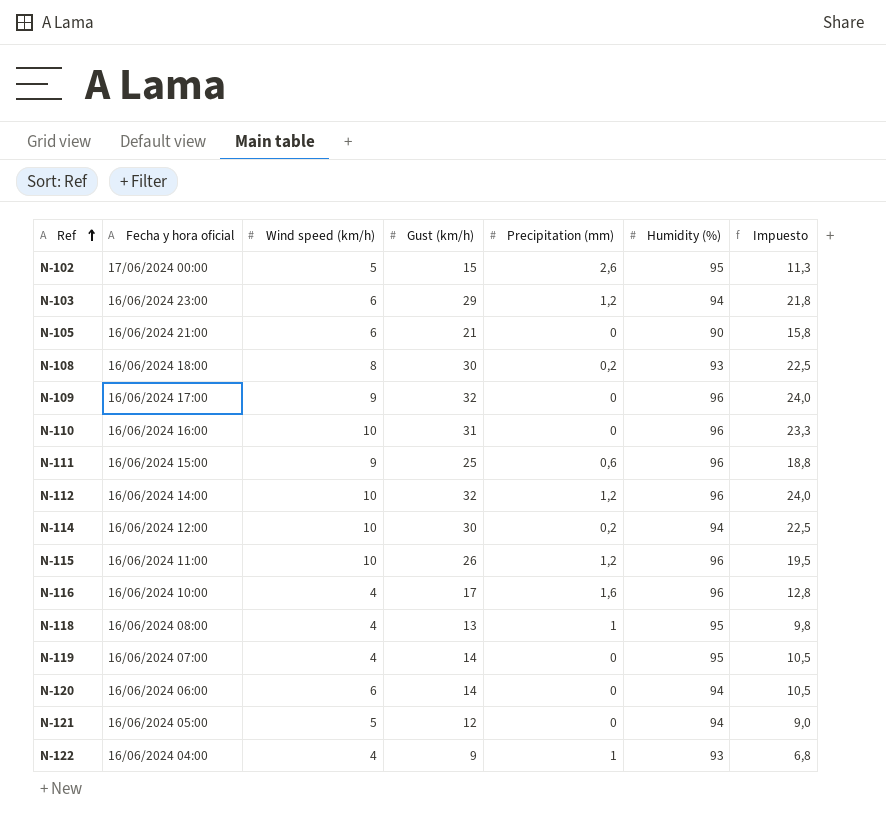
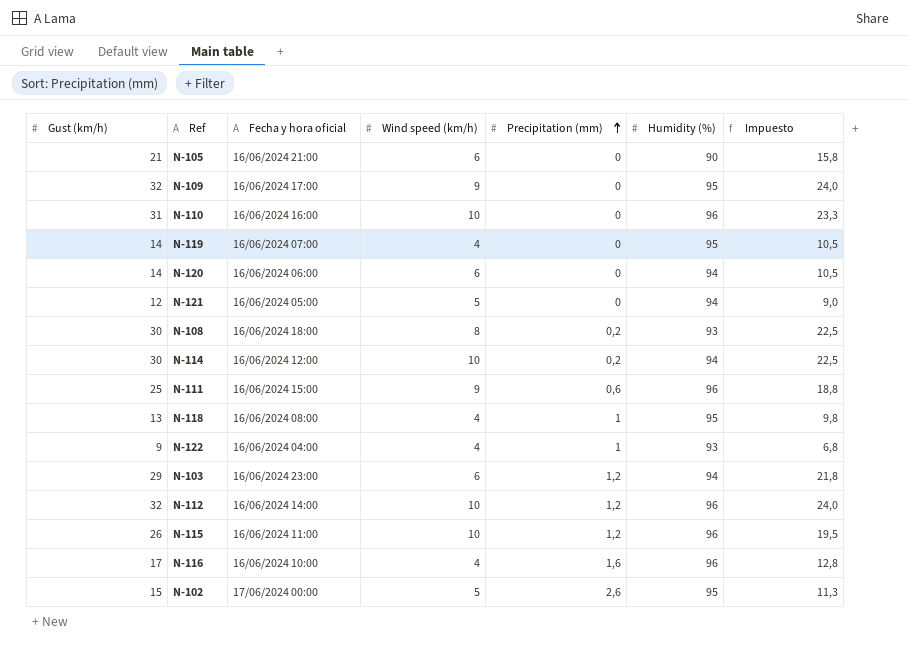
row order: Ref ascending -> Precipitation (mm) ascending
column Gust (km/h) | position: 4 -> 1
N-109 | Humidity (%): 96 -> 95

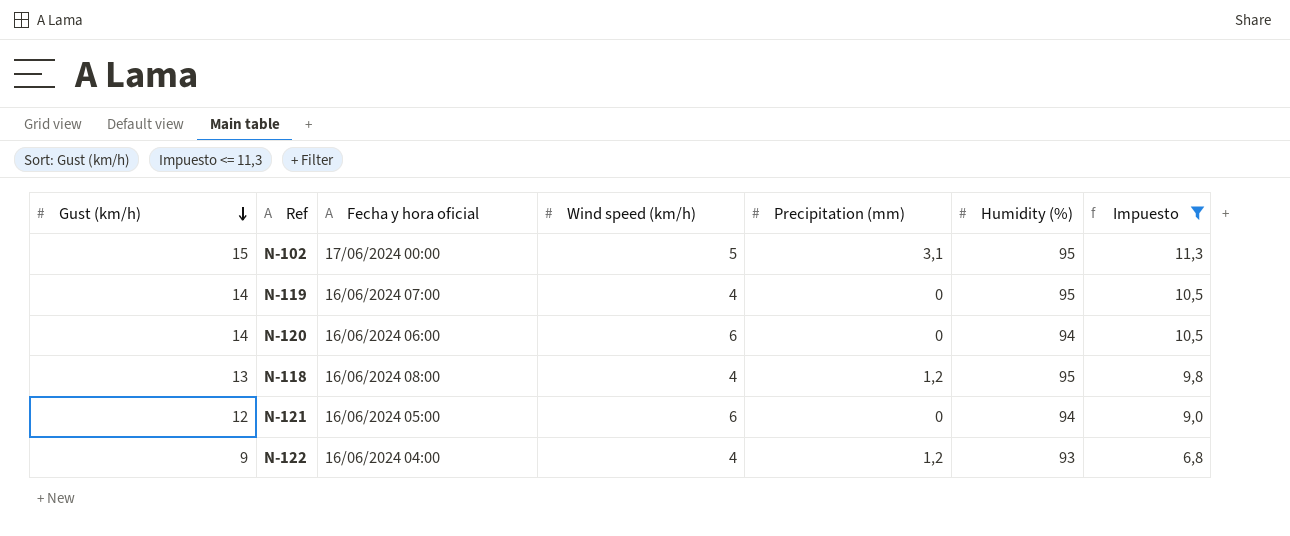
filter: none -> Impuesto <= 11,3
row order: Precipitation (mm) ascending -> Gust (km/h) descending
N-102 | Precipitation (mm): 2,6 -> 3,1
N-118 | Precipitation (mm): 1 -> 1,2
N-121 | Wind speed (km/h): 5 -> 6
N-122 | Precipitation (mm): 1 -> 1,2

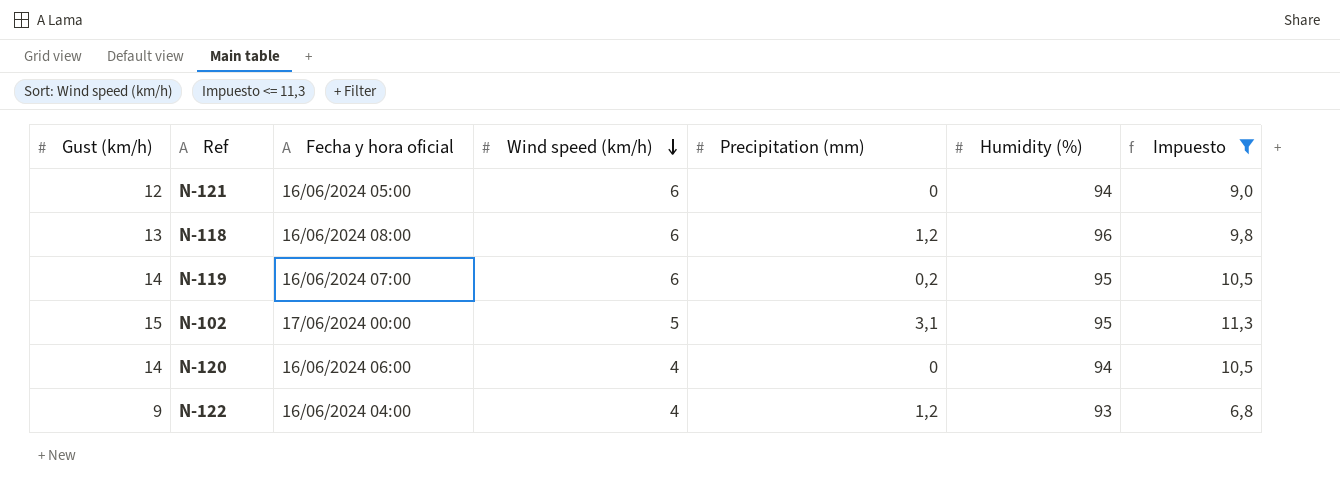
row order: Gust (km/h) descending -> Wind speed (km/h) descending
N-118 | Wind speed (km/h): 4 -> 6
N-118 | Humidity (%): 95 -> 96
N-119 | Wind speed (km/h): 4 -> 6
N-119 | Precipitation (mm): 0 -> 0,2
N-120 | Wind speed (km/h): 6 -> 4

